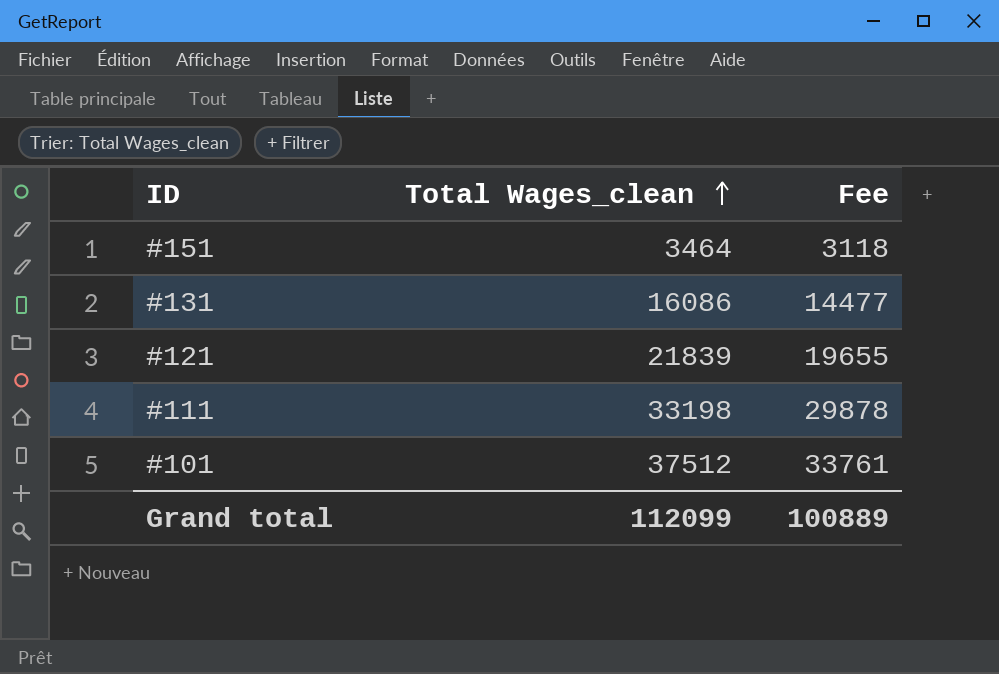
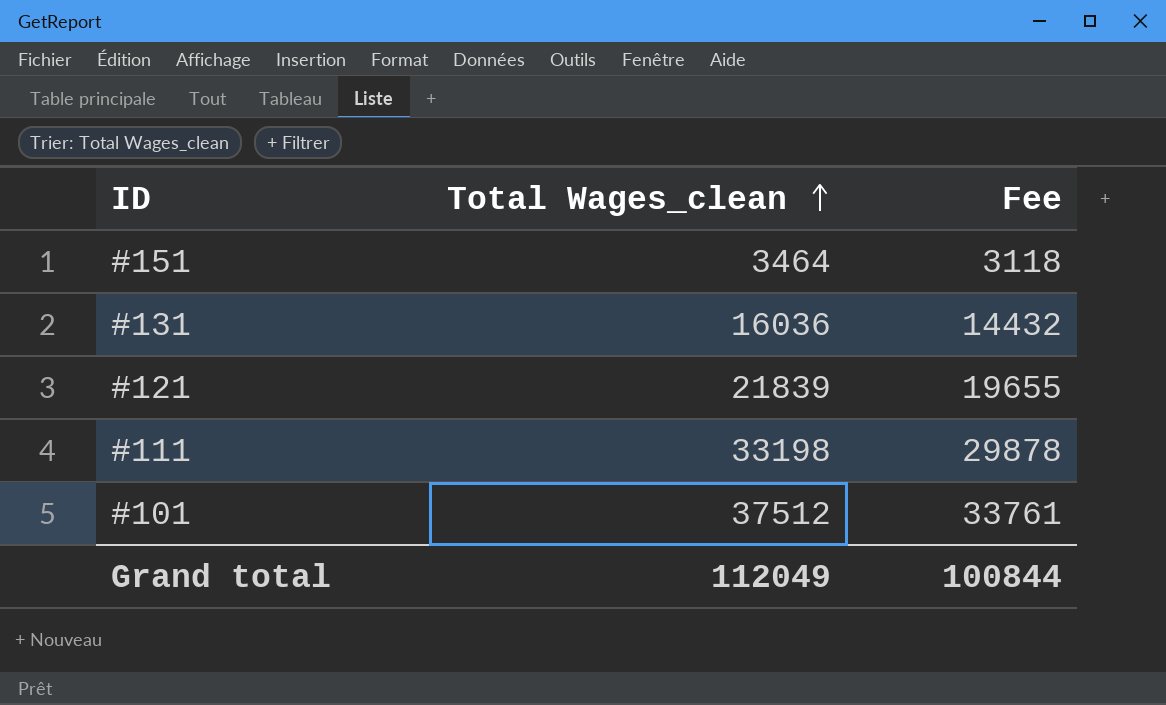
#131 | Total Wages_clean: 16086 -> 16036
#131 | Fee: 14477 -> 14432
Grand total | Total Wages_clean: 112099 -> 112049
Grand total | Fee: 100889 -> 100844

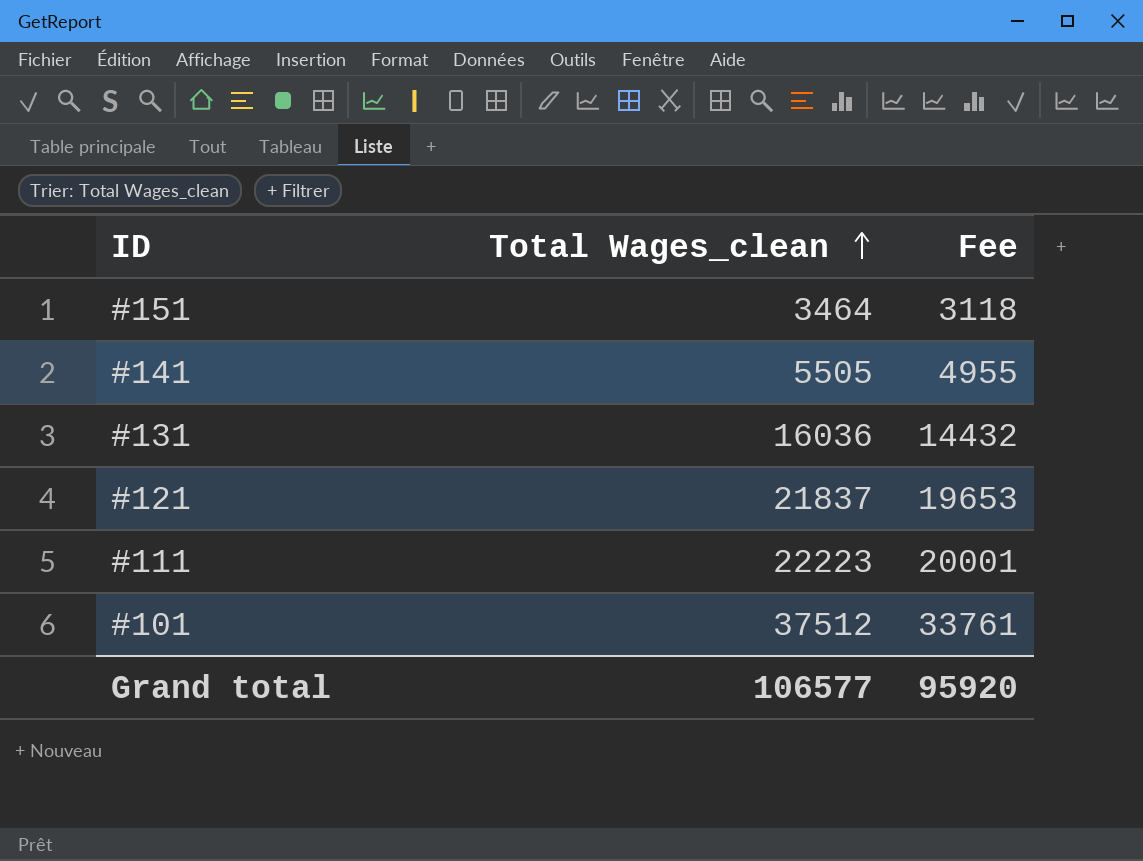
row #141: none -> 5505 | 4955
#121 | Total Wages_clean: 21839 -> 21837
#121 | Fee: 19655 -> 19653
#111 | Total Wages_clean: 33198 -> 22223
#111 | Fee: 29878 -> 20001
Grand total | Total Wages_clean: 112049 -> 106577
Grand total | Fee: 100844 -> 95920

